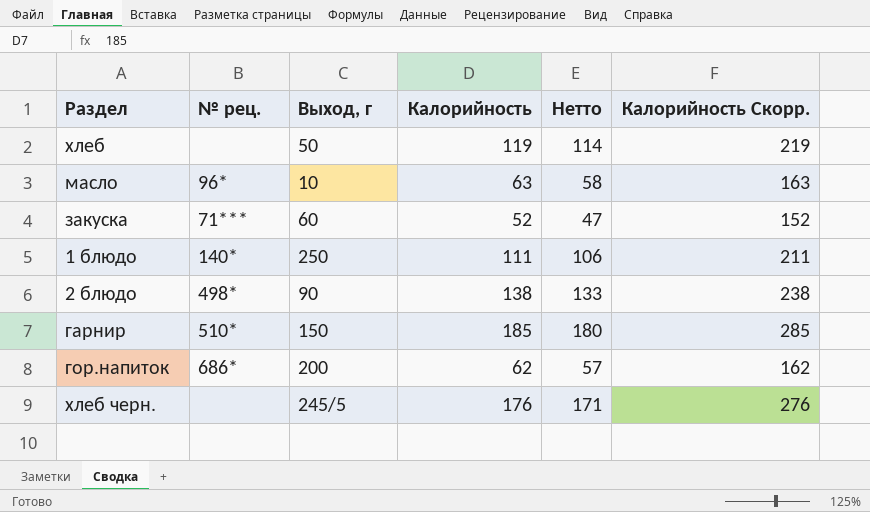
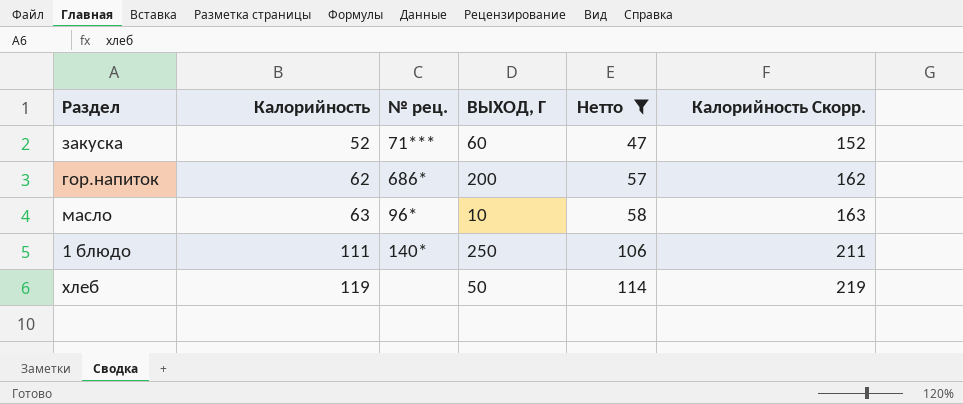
filter: none -> Нетто <= 114
row order: none -> Калорийность ascending
column Калорийность | position: 4 -> 2
column name: Выход, г -> ВЫХОД, Г

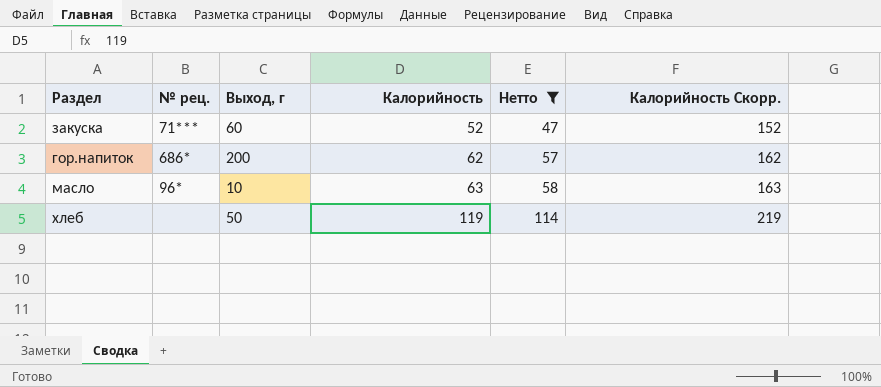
column name: ВЫХОД, Г -> Выход, г
column Калорийность | position: 2 -> 4
row 1 блюдо: 111 | 140* | 250 | 106 | 211 -> none

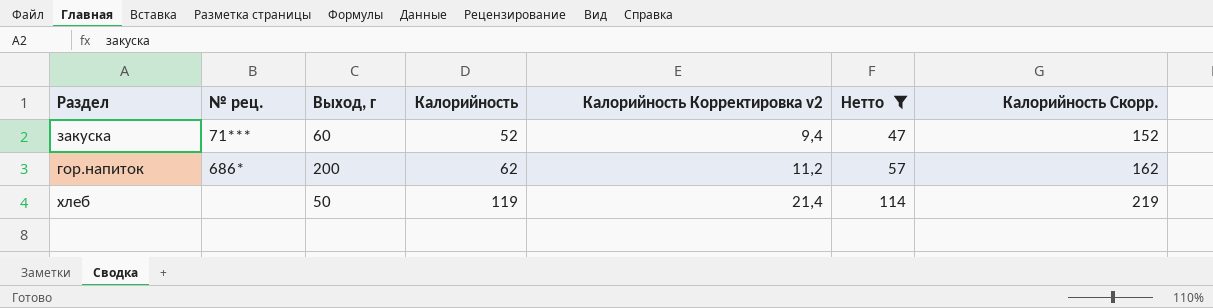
column Калорийность Корректировка v2 | formula: none -> [Калорийность] * 0,18
row масло: 96* | 10 | 63 | 58 | 163 -> none

